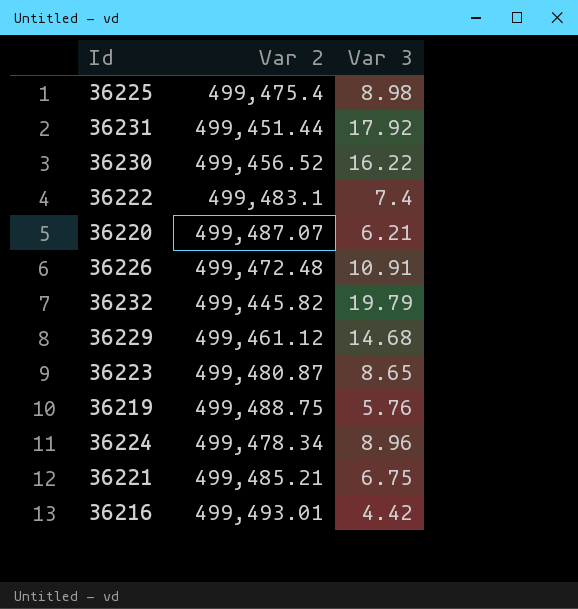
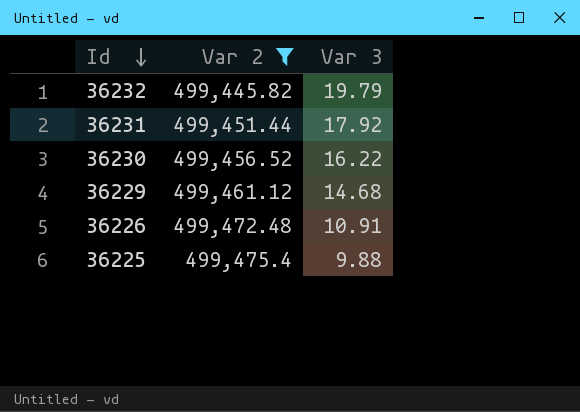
filter: none -> Var 2 <= 499,475.4
row order: none -> Id descending
36225 | Var 3: 8.98 -> 9.88

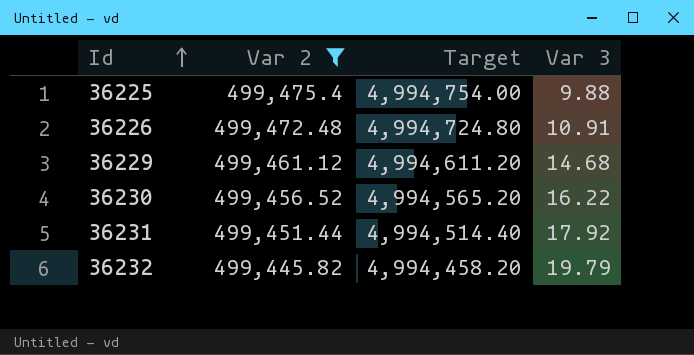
row order: Id descending -> Id ascending
column Target | formula: none -> [Var 2] * 10

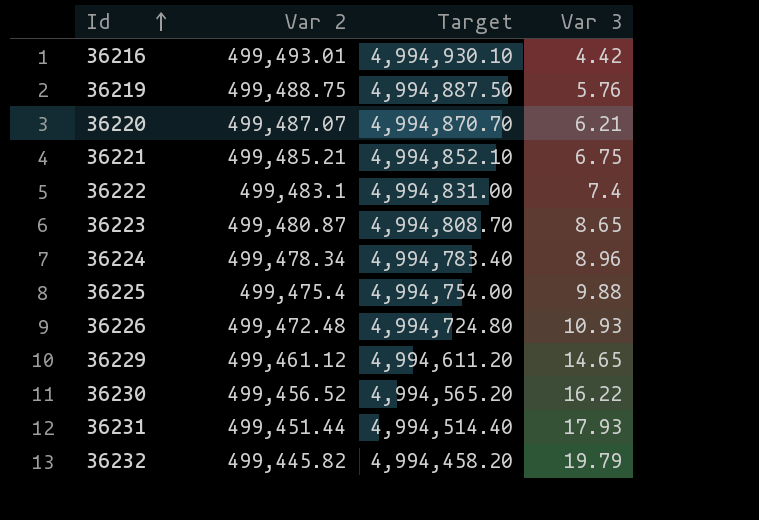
filter: Var 2 <= 499,475.4 -> none
36226 | Var 3: 10.91 -> 10.93
36229 | Var 3: 14.68 -> 14.65
36231 | Var 3: 17.92 -> 17.93

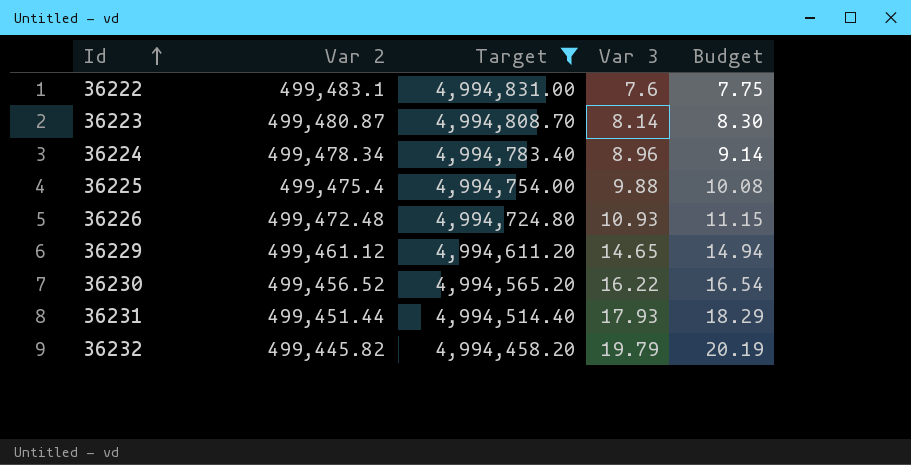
filter: none -> Target <= 4,994,831.00
column Budget | formula: none -> [Var 3] * 1.02
36222 | Var 3: 7.4 -> 7.6
36223 | Var 3: 8.65 -> 8.14

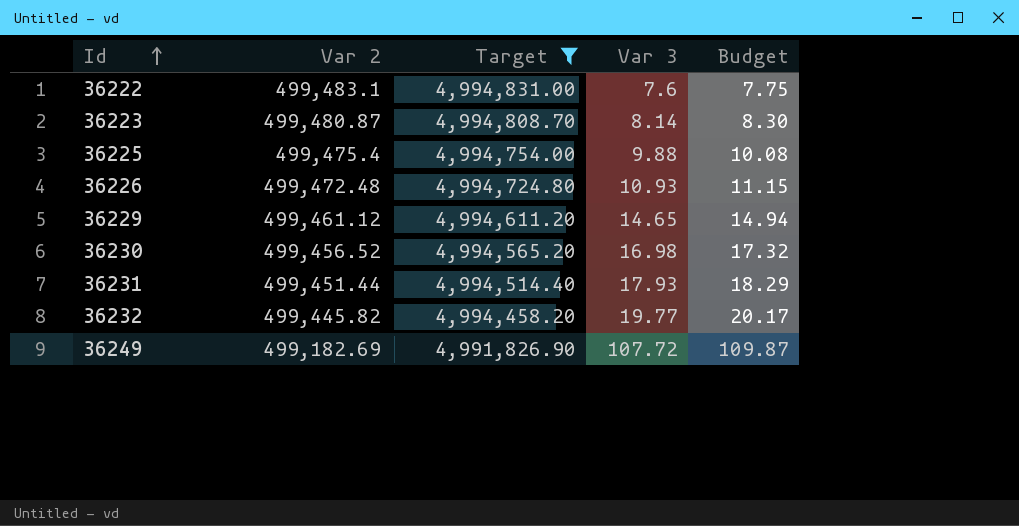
row 36224: 499,478.34 | 4,994,783.40 | 8.96 | 9.14 -> none
36230 | Var 3: 16.22 -> 16.98
36230 | Budget: 16.54 -> 17.32
36232 | Var 3: 19.79 -> 19.77
36232 | Budget: 20.19 -> 20.17
row 36249: none -> 499,182.69 | 4,991,826.90 | 107.72 | 109.87

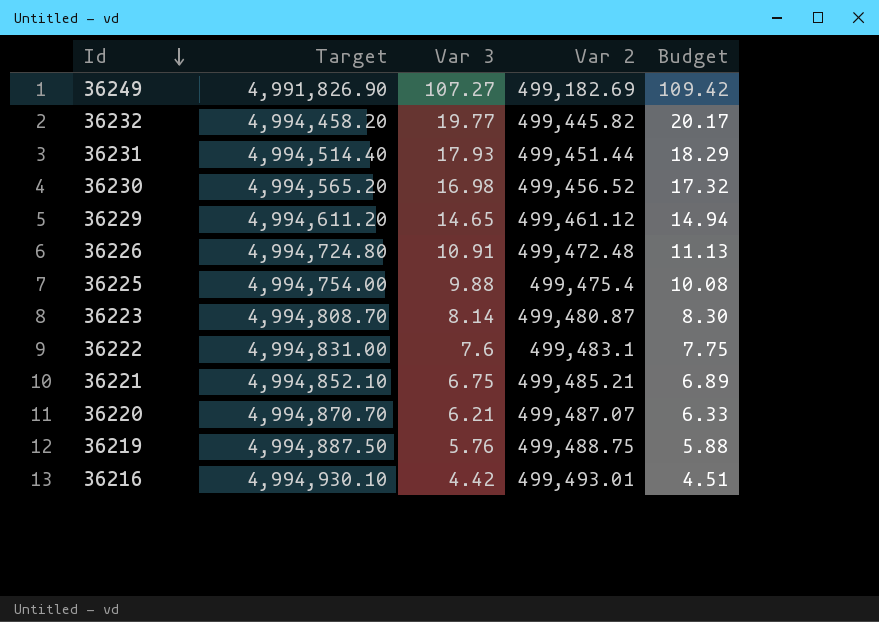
filter: Target <= 4,994,831.00 -> none
row order: Id ascending -> Id descending
column Var 2 | position: 2 -> 4
36249 | Var 3: 107.72 -> 107.27
36249 | Budget: 109.87 -> 109.42
36226 | Var 3: 10.93 -> 10.91
36226 | Budget: 11.15 -> 11.13

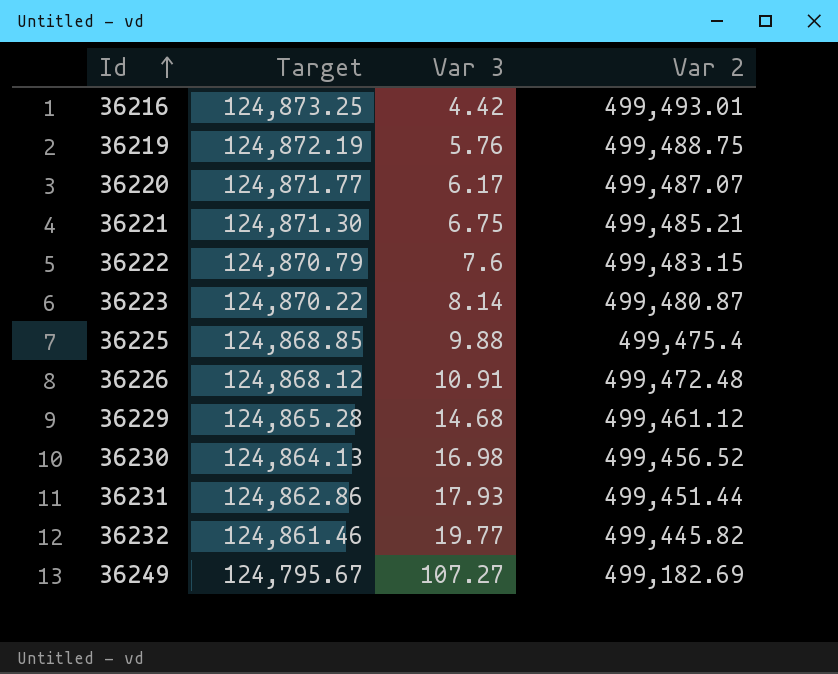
row order: Id descending -> Id ascending
column Budget | formula: [Var 3] * 1.02 -> none
column Target | formula: [Var 2] * 10 -> [Var 2] * 0.25
36220 | Var 3: 6.21 -> 6.17
36222 | Var 2: 499,483.1 -> 499,483.15
36229 | Var 3: 14.65 -> 14.68

